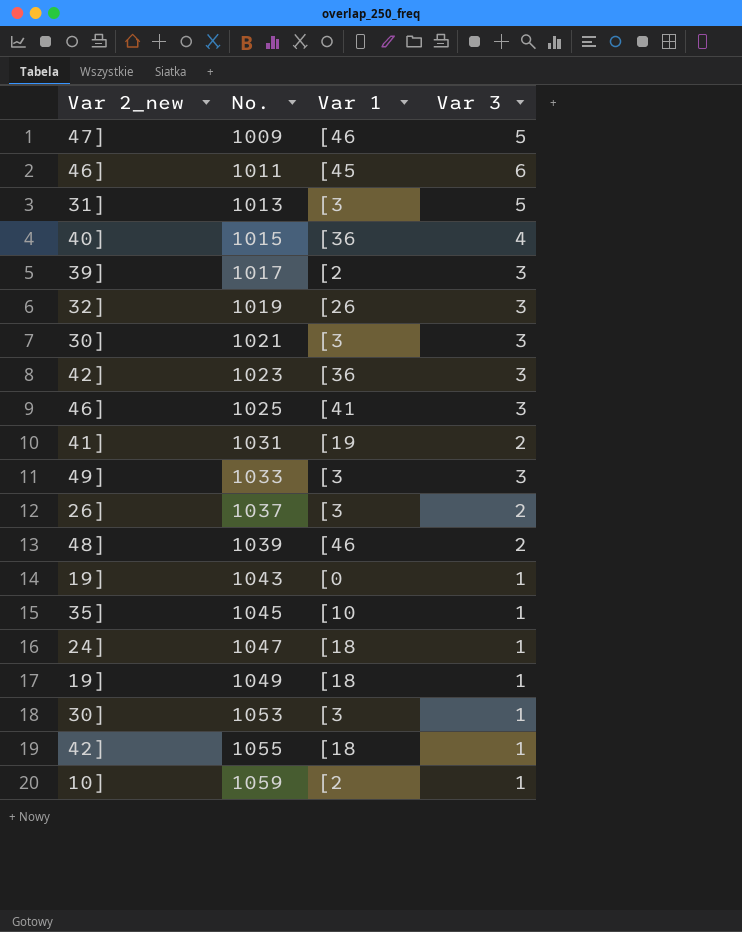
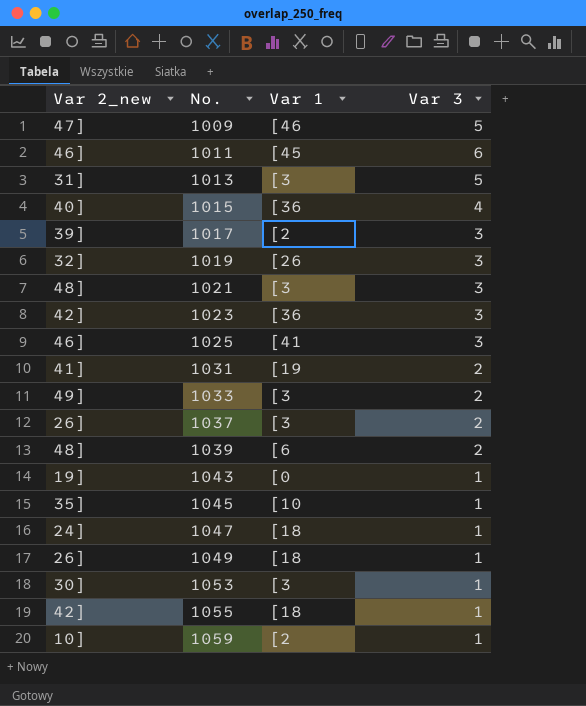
1021 | Var 2_new: 30] -> 48]
1033 | Var 3: 3 -> 2
1039 | Var 1: [46 -> [6
1049 | Var 2_new: 19] -> 26]

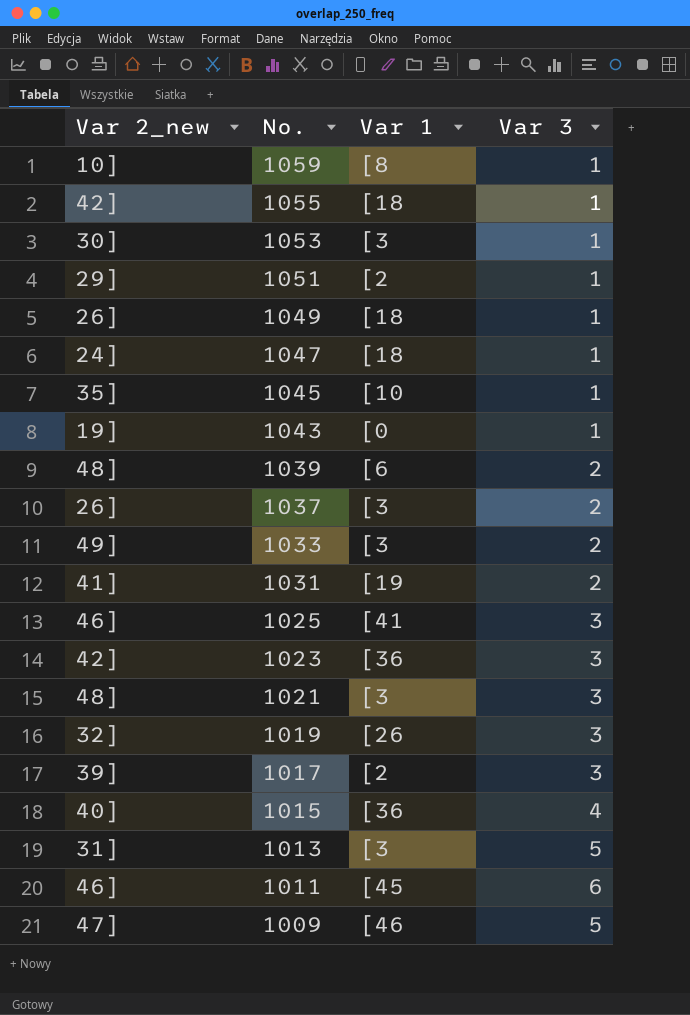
row order: No. ascending -> No. descending
1059 | Var 1: [2 -> [8
row 1051: none -> 29] | [2 | 1

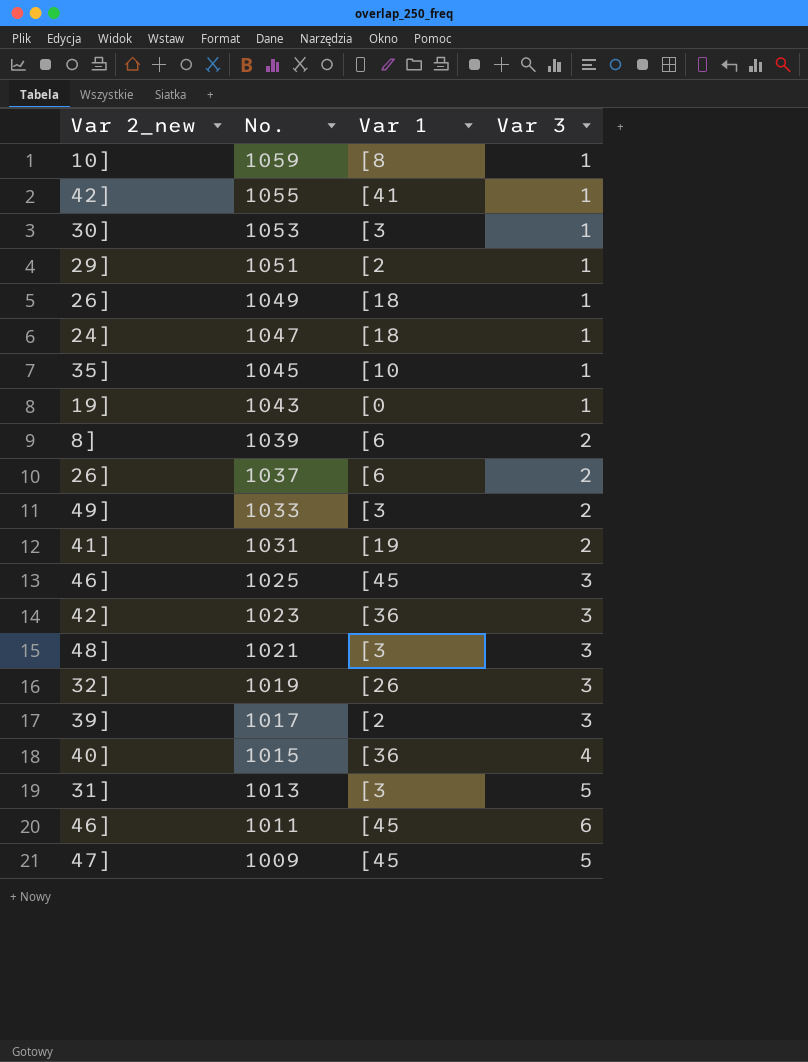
1055 | Var 1: [18 -> [41
1039 | Var 2_new: 48] -> 8]
1037 | Var 1: [3 -> [6
1025 | Var 1: [41 -> [45
1009 | Var 1: [46 -> [45

